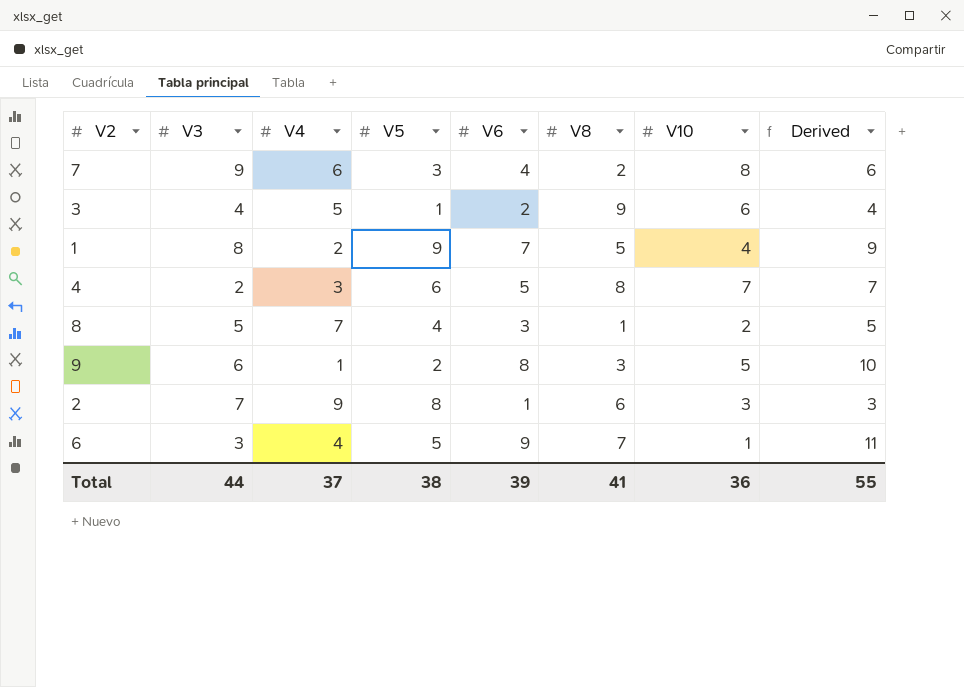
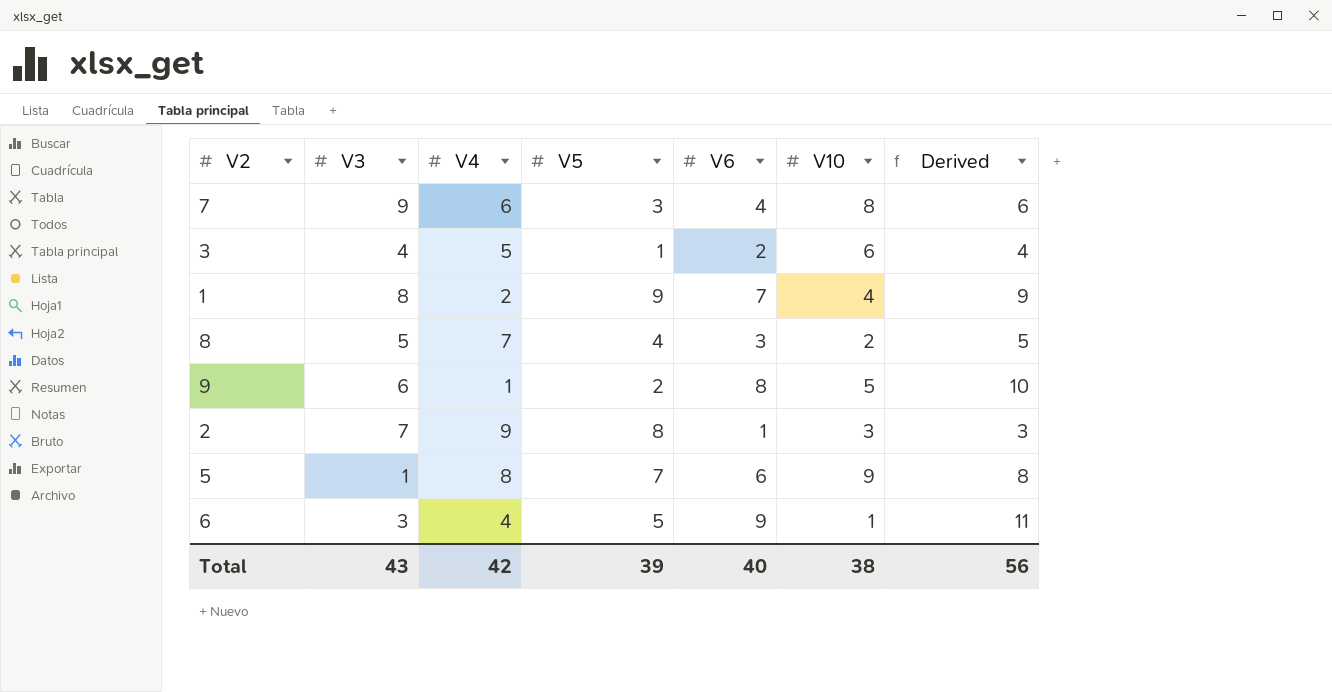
column V8 | position: 6 -> none
row 4: 2 | 3 | 6 | 5 | 8 | 7 | 7 -> none
row 5: none -> 1 | 8 | 7 | 6 | 9 | 8
Total | V3: 44 -> 43
Total | V4: 37 -> 42
Total | V5: 38 -> 39
Total | V6: 39 -> 40
Total | V10: 36 -> 38
Total | Derived: 55 -> 56

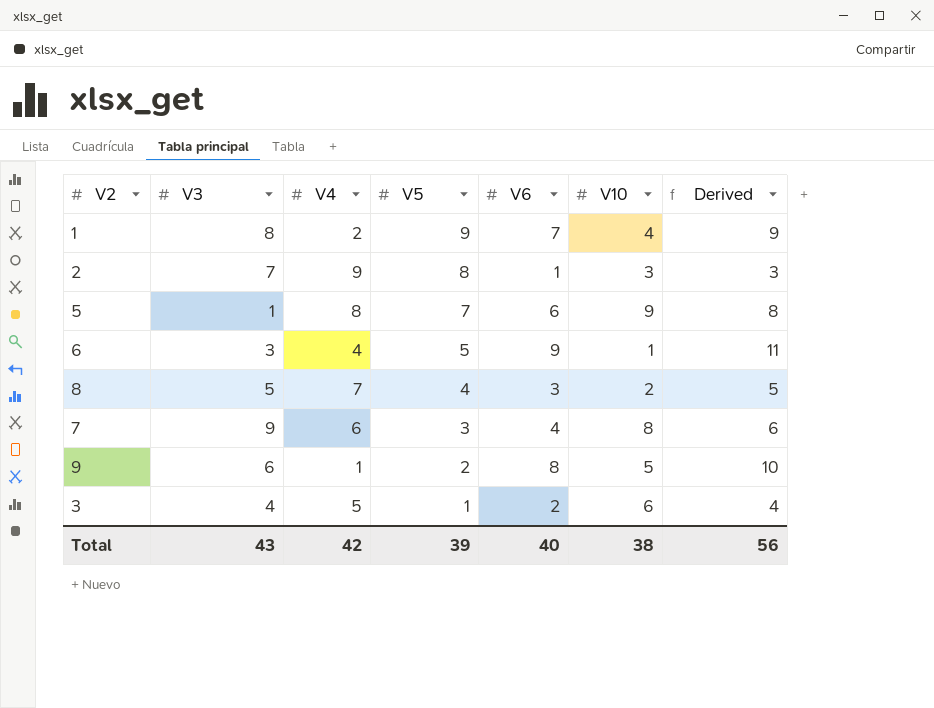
row order: none -> V5 descending

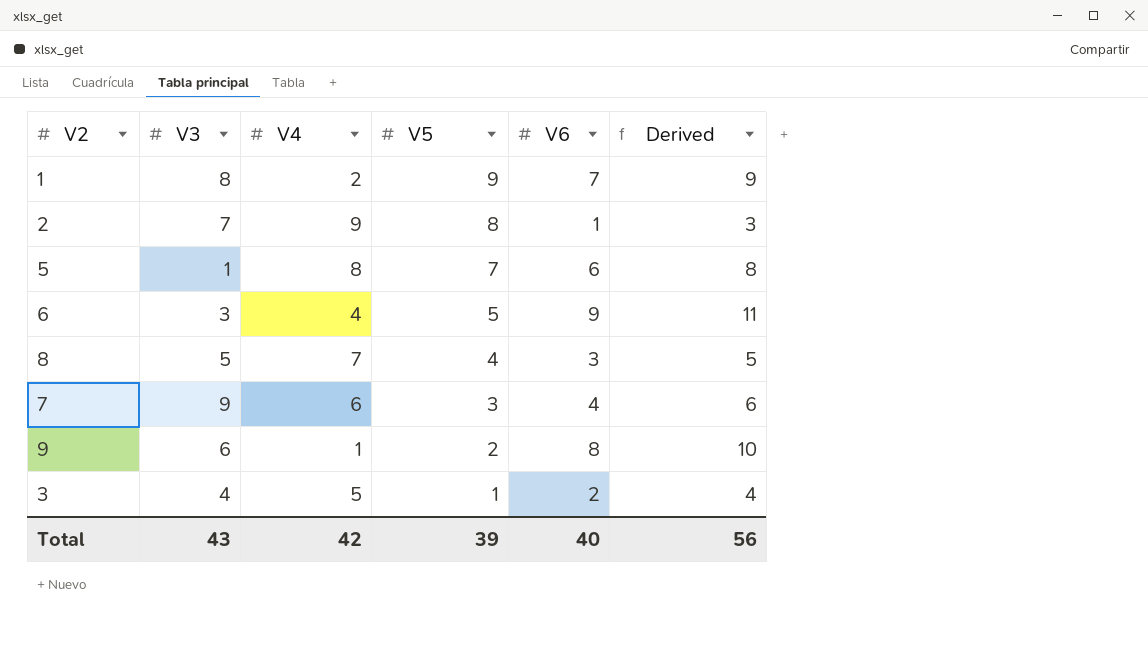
column V10 | position: 6 -> none

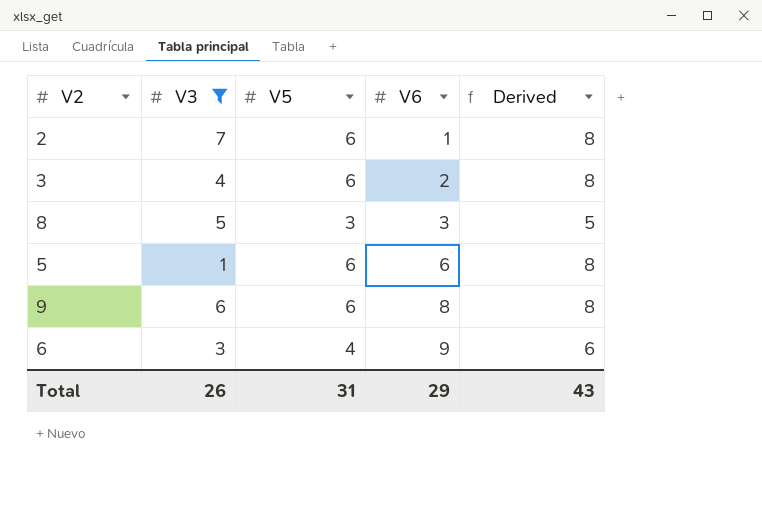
filter: none -> V3 <= 7
row order: V5 descending -> V6 ascending
column V4 | position: 3 -> none
column Derived | formula: [V6] + 2 -> [V5] + 2
2 | V5: 8 -> 6
3 | V5: 1 -> 6
8 | V5: 4 -> 3
5 | V5: 7 -> 6
9 | V5: 2 -> 6
6 | V5: 5 -> 4
Total | V3: 43 -> 26
Total | V5: 39 -> 31
Total | V6: 40 -> 29
Total | Derived: 56 -> 43

